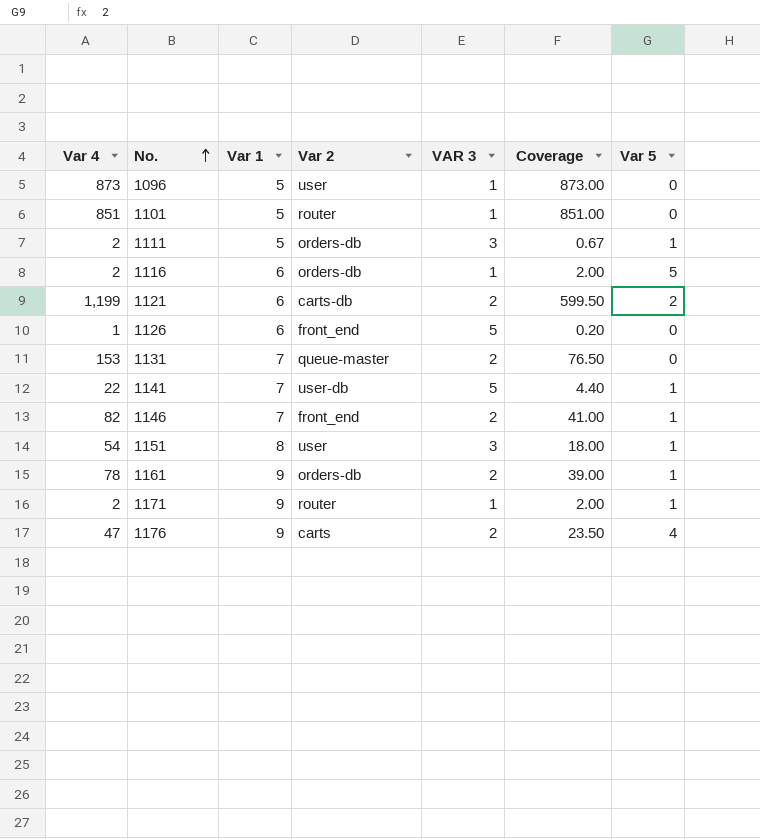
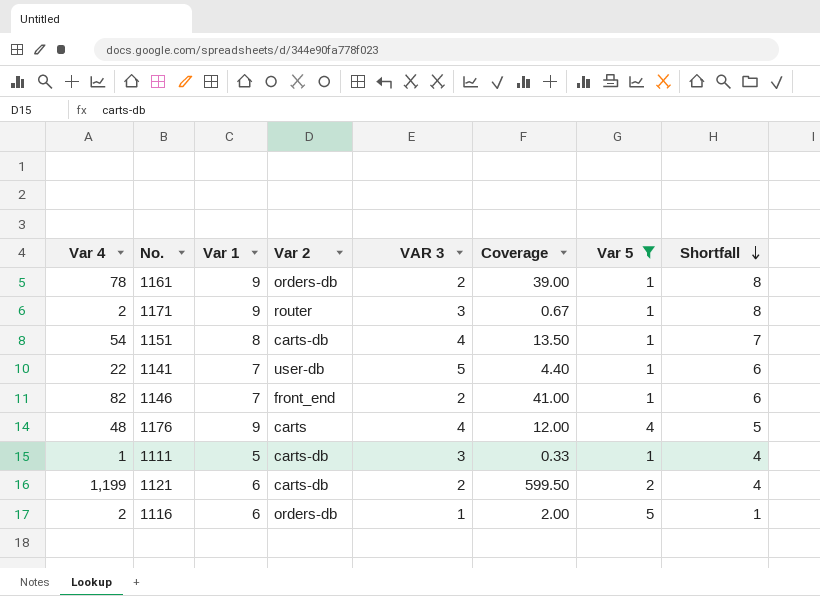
filter: none -> Var 5 != 0
row order: No. ascending -> Shortfall descending
column Shortfall | formula: none -> [Var 1] - [Var 5]
1171 | VAR 3: 1 -> 3
1171 | Coverage: 2.00 -> 0.67
1151 | Var 2: user -> carts-db
1151 | VAR 3: 3 -> 4
1151 | Coverage: 18.00 -> 13.50
1176 | Var 4: 47 -> 48
1176 | VAR 3: 2 -> 4
1176 | Coverage: 23.50 -> 12.00
1111 | Var 4: 2 -> 1
1111 | Var 2: orders-db -> carts-db
1111 | Coverage: 0.67 -> 0.33

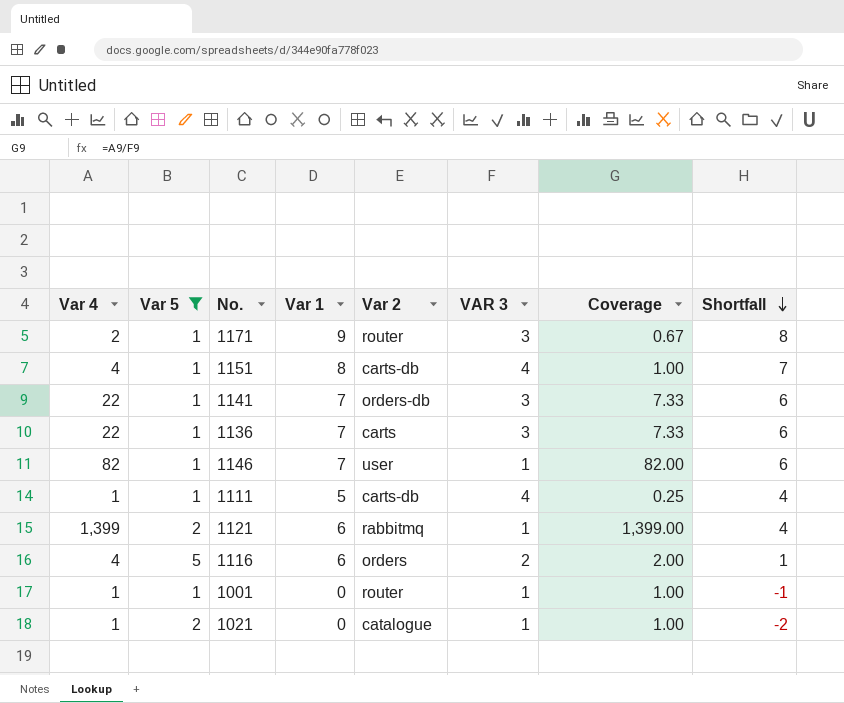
column Var 5 | position: 7 -> 2
row 1161: 78 | 9 | orders-db | 2 | 39.00 | 1 | 8 -> none
row 1176: 48 | 9 | carts | 4 | 12.00 | 4 | 5 -> none
1151 | Var 4: 54 -> 4
1151 | Coverage: 13.50 -> 1.00
1141 | Var 2: user-db -> orders-db
1141 | VAR 3: 5 -> 3
1141 | Coverage: 4.40 -> 7.33
row 1136: none -> 22 | 1 | 7 | carts | 3 | 7.33 | 6
1146 | Var 2: front_end -> user
1146 | VAR 3: 2 -> 1
1146 | Coverage: 41.00 -> 82.00
1111 | VAR 3: 3 -> 4
1111 | Coverage: 0.33 -> 0.25
1121 | Var 4: 1,199 -> 1,399
1121 | Var 2: carts-db -> rabbitmq
1121 | VAR 3: 2 -> 1
1121 | Coverage: 599.50 -> 1,399.00
1116 | Var 4: 2 -> 4
1116 | Var 2: orders-db -> orders
1116 | VAR 3: 1 -> 2
row 1001: none -> 1 | 1 | 0 | router | 1 | 1.00 | -1
row 1021: none -> 1 | 2 | 0 | catalogue | 1 | 1.00 | -2

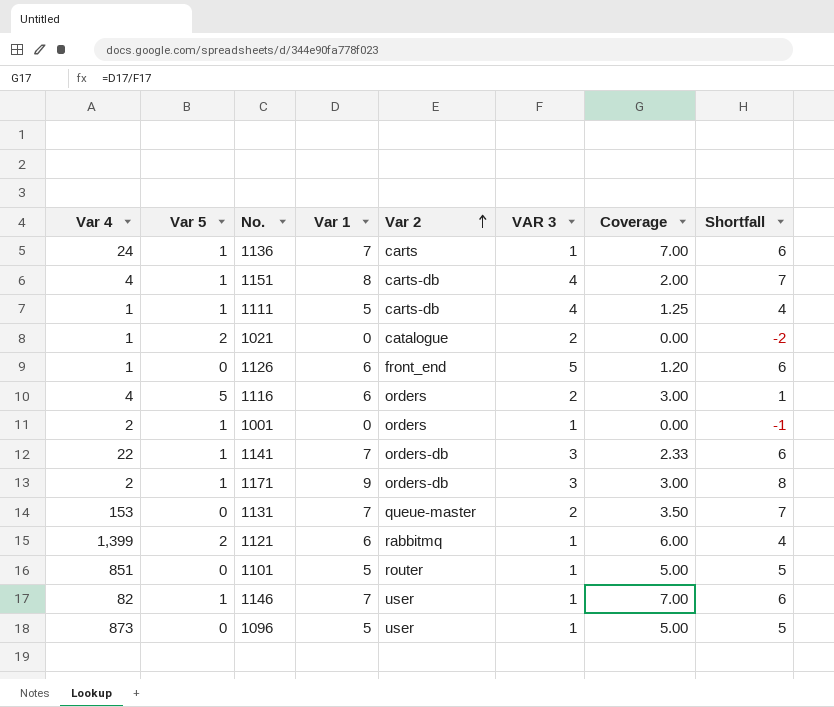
filter: Var 5 != 0 -> none
row order: Shortfall descending -> Var 2 ascending
column Coverage | formula: [Var 4] / [VAR 3] -> [Var 1] / [VAR 3]
1136 | Var 4: 22 -> 24
1136 | VAR 3: 3 -> 1
1021 | VAR 3: 1 -> 2
1001 | Var 4: 1 -> 2
1001 | Var 2: router -> orders
1171 | Var 2: router -> orders-db

